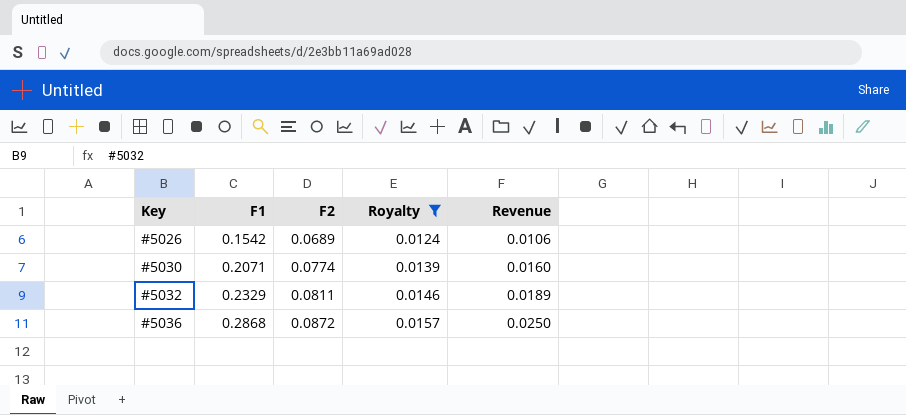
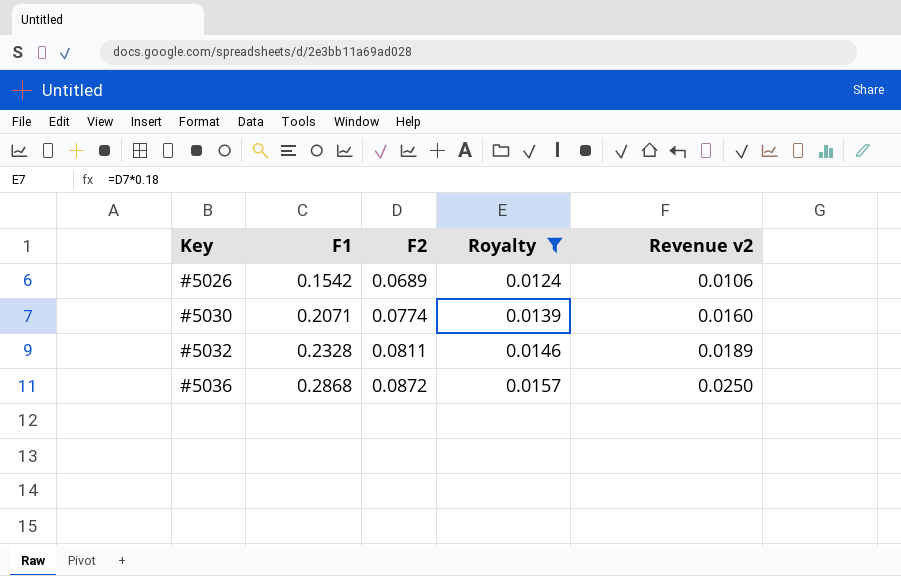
column name: Revenue -> Revenue v2
#5032 | F1: 0.2329 -> 0.2328

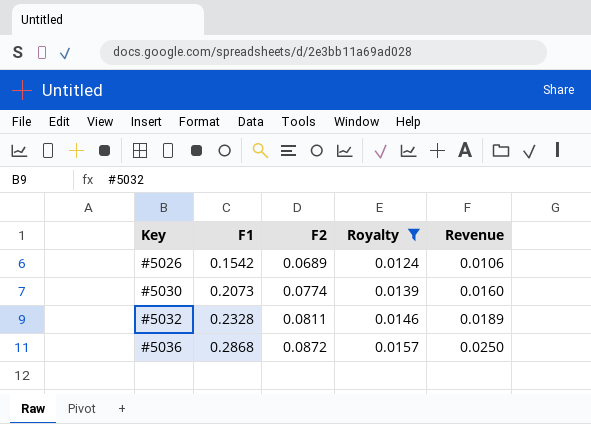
column name: Revenue v2 -> Revenue
#5030 | F1: 0.2071 -> 0.2073

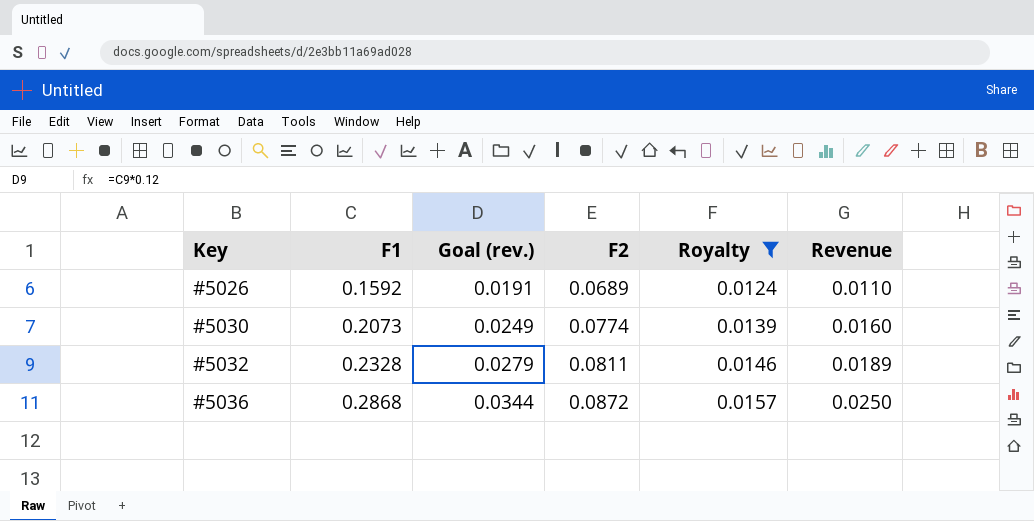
column Goal (rev.) | formula: none -> [F1] * 0.12
#5026 | F1: 0.1542 -> 0.1592
#5026 | Revenue: 0.0106 -> 0.0110

